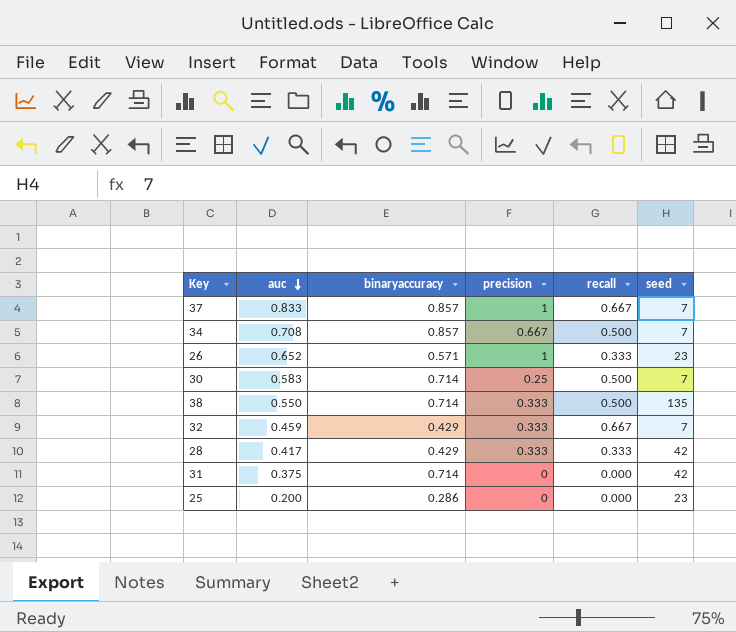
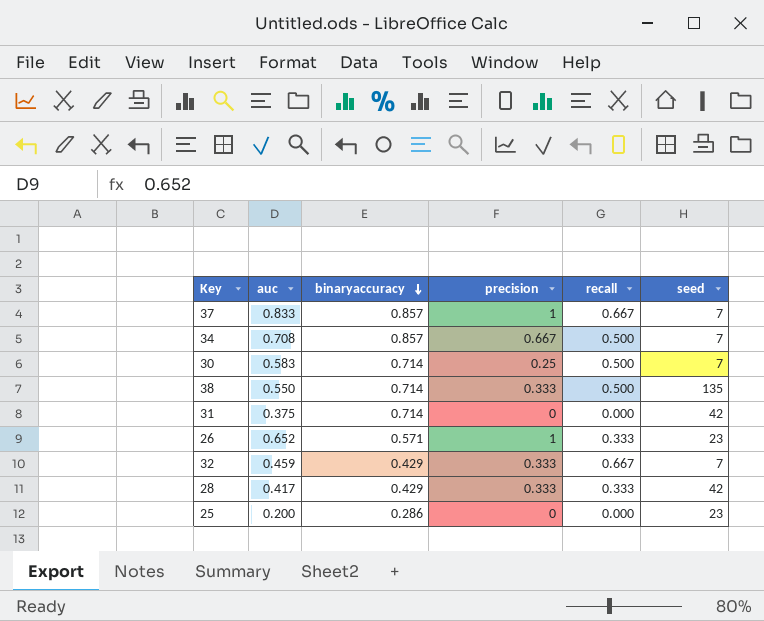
row order: auc descending -> binaryaccuracy descending

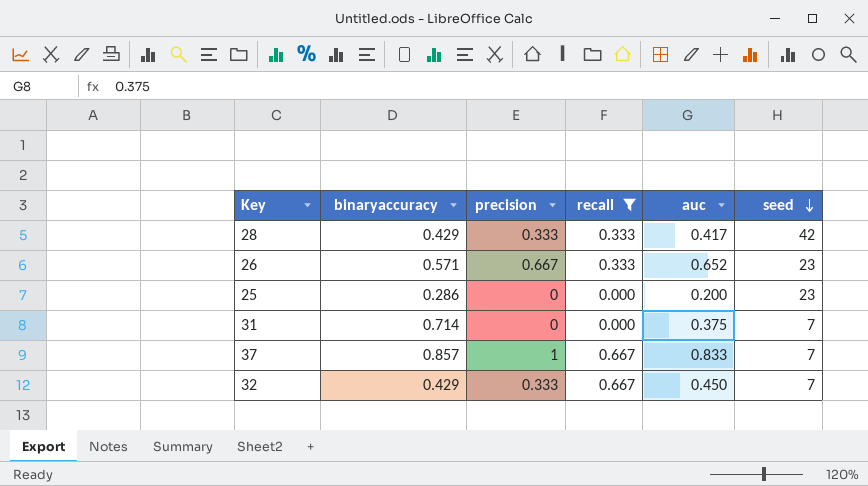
filter: none -> recall != 0.500
row order: binaryaccuracy descending -> seed descending
column auc | position: 2 -> 5
26 | precision: 1 -> 0.667
31 | seed: 42 -> 7
32 | auc: 0.459 -> 0.450

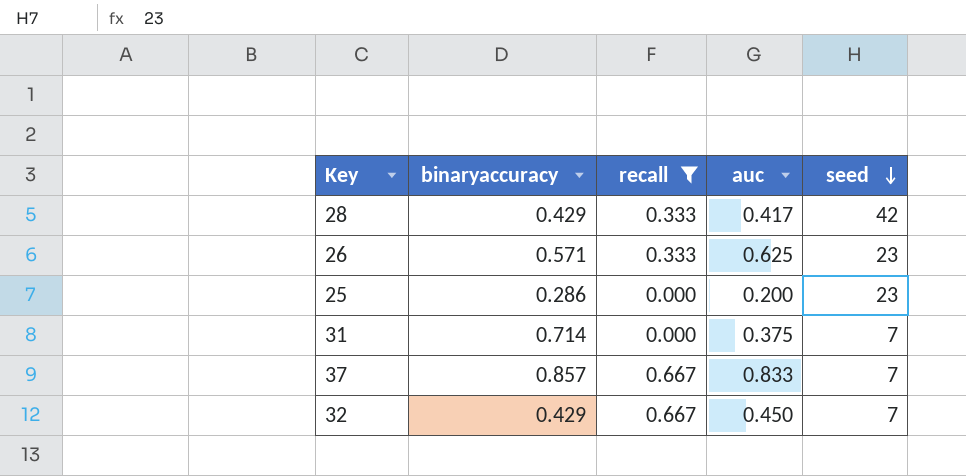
column precision | position: 3 -> none
26 | auc: 0.652 -> 0.625

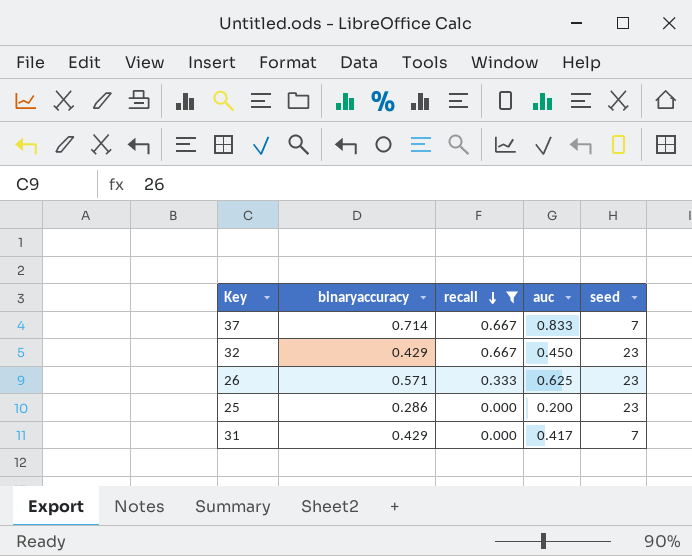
row order: seed descending -> recall descending
row 28: 0.429 | 0.333 | 0.417 | 42 -> none
37 | binaryaccuracy: 0.857 -> 0.714
32 | seed: 7 -> 23
31 | binaryaccuracy: 0.714 -> 0.429
31 | auc: 0.375 -> 0.417

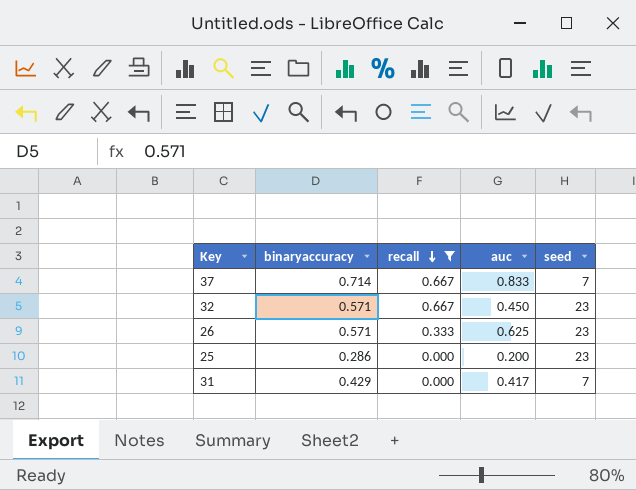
32 | binaryaccuracy: 0.429 -> 0.571

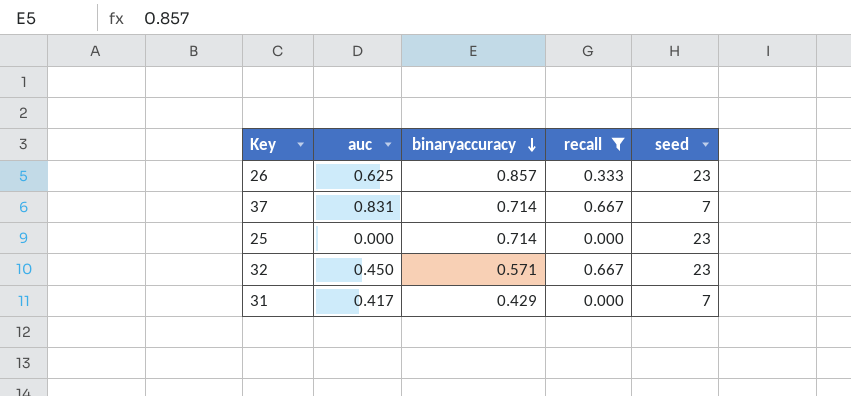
row order: recall descending -> binaryaccuracy descending
column auc | position: 4 -> 2
26 | binaryaccuracy: 0.571 -> 0.857
37 | auc: 0.833 -> 0.831
25 | auc: 0.200 -> 0.000
25 | binaryaccuracy: 0.286 -> 0.714

